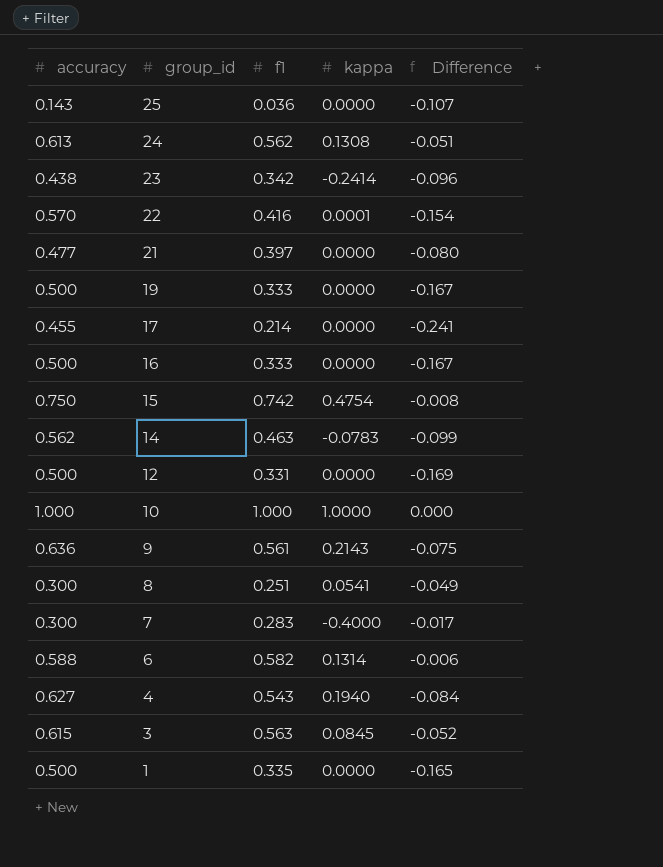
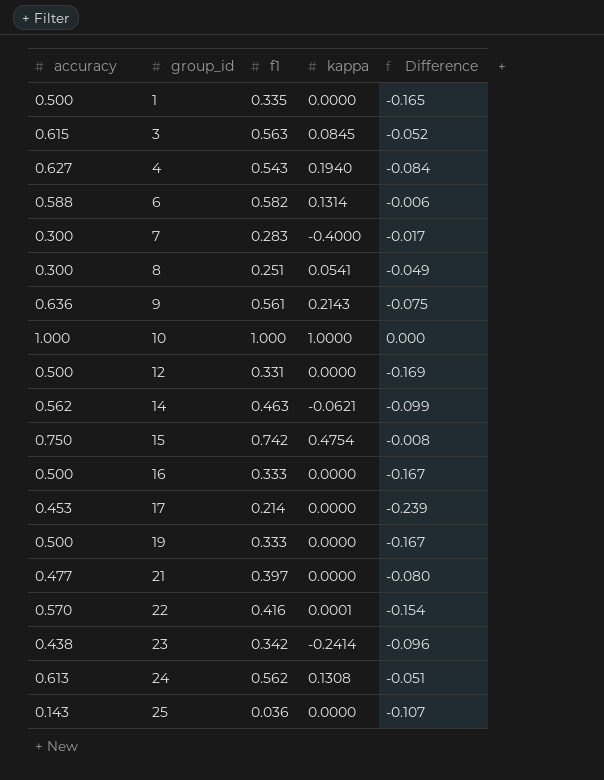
row order: group_id descending -> group_id ascending
14 | kappa: -0.0783 -> -0.0621
17 | accuracy: 0.455 -> 0.453
17 | Difference: -0.241 -> -0.239

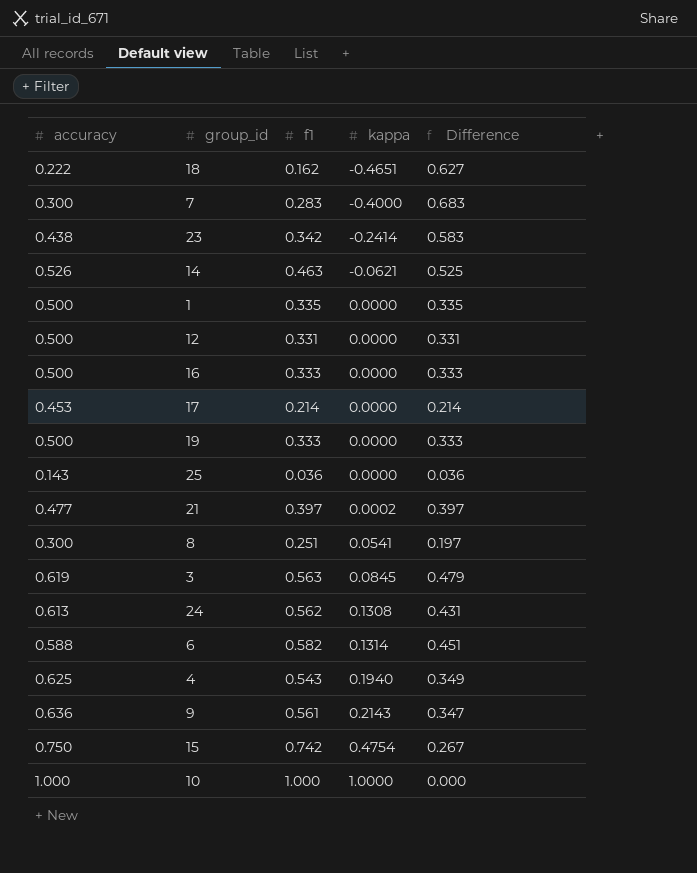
row order: group_id ascending -> kappa ascending
column Difference | formula: [f1] - [accuracy] -> [f1] - [kappa]
row 22: 0.570 | 0.416 | 0.0001 | -0.154 -> none
row 18: none -> 0.222 | 0.162 | -0.4651 | 0.627
14 | accuracy: 0.562 -> 0.526
21 | kappa: 0.0000 -> 0.0002
3 | accuracy: 0.615 -> 0.619
4 | accuracy: 0.627 -> 0.625

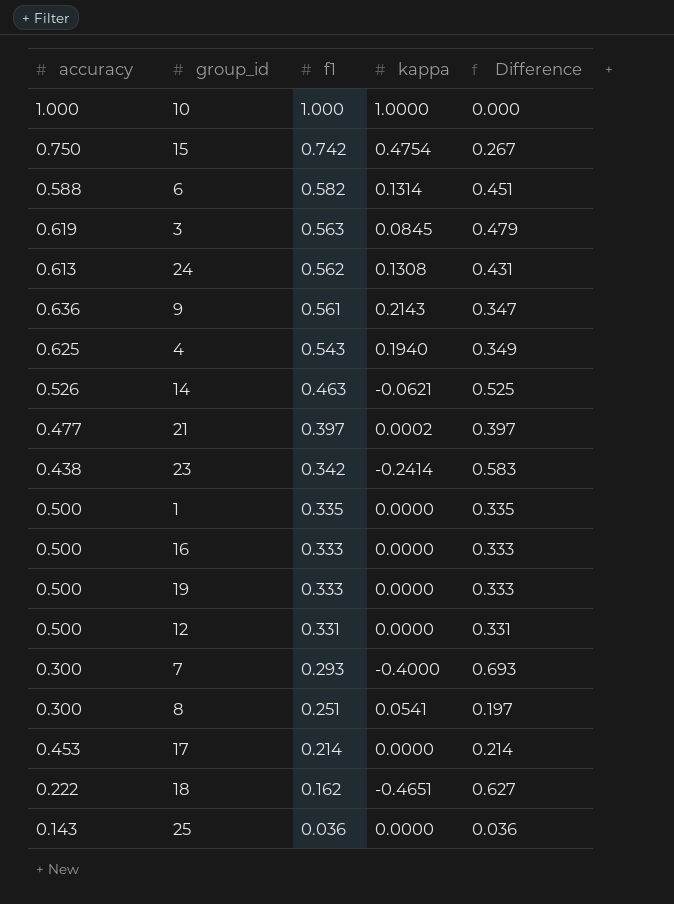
row order: kappa ascending -> f1 descending
7 | f1: 0.283 -> 0.293
7 | Difference: 0.683 -> 0.693

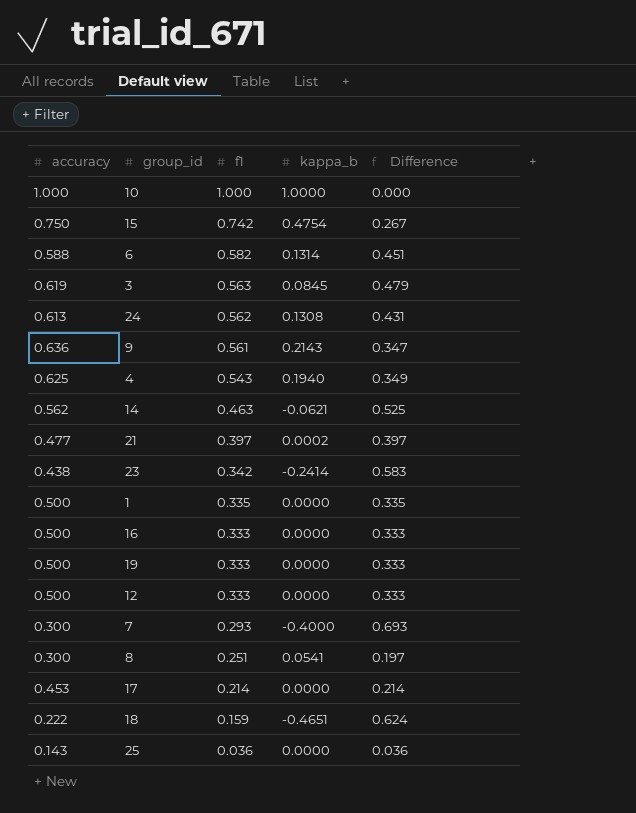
column name: kappa -> kappa_b
14 | accuracy: 0.526 -> 0.562
12 | f1: 0.331 -> 0.333
12 | Difference: 0.331 -> 0.333
18 | f1: 0.162 -> 0.159
18 | Difference: 0.627 -> 0.624

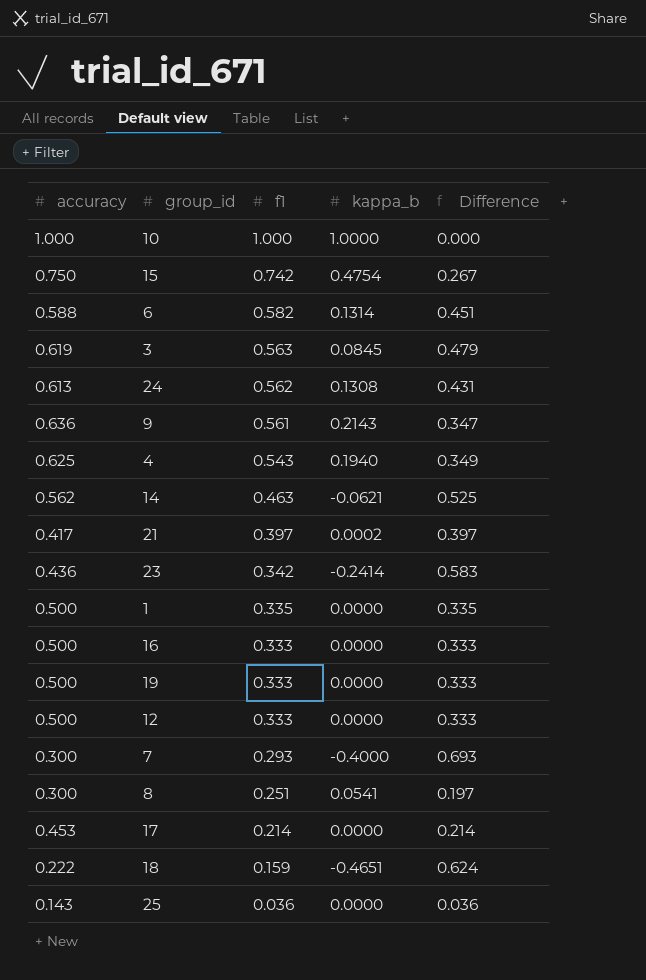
21 | accuracy: 0.477 -> 0.417
23 | accuracy: 0.438 -> 0.436

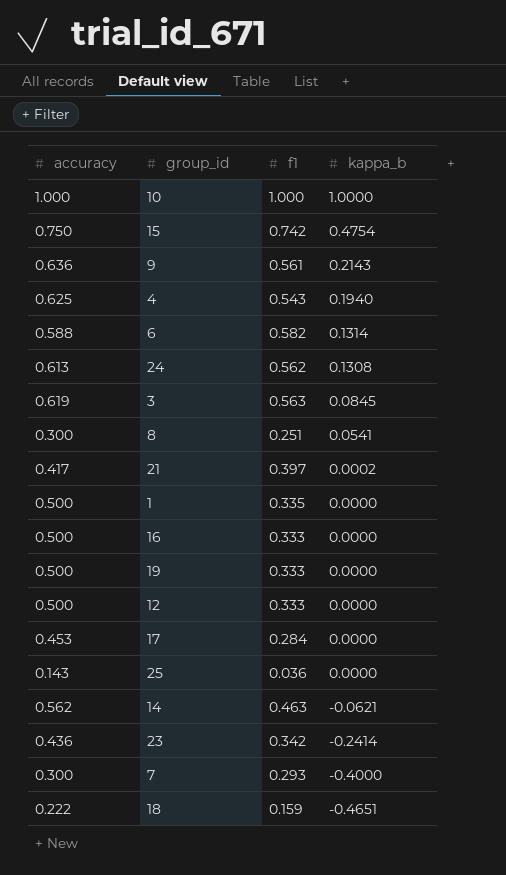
row order: f1 descending -> kappa_b descending
column Difference | formula: [f1] - [kappa_b] -> none
17 | f1: 0.214 -> 0.284

